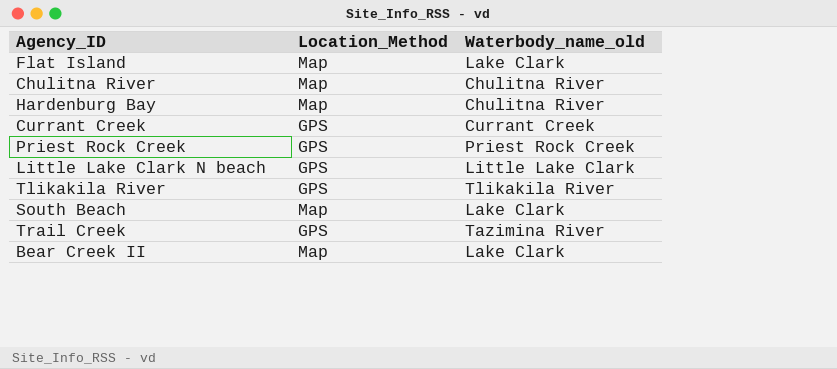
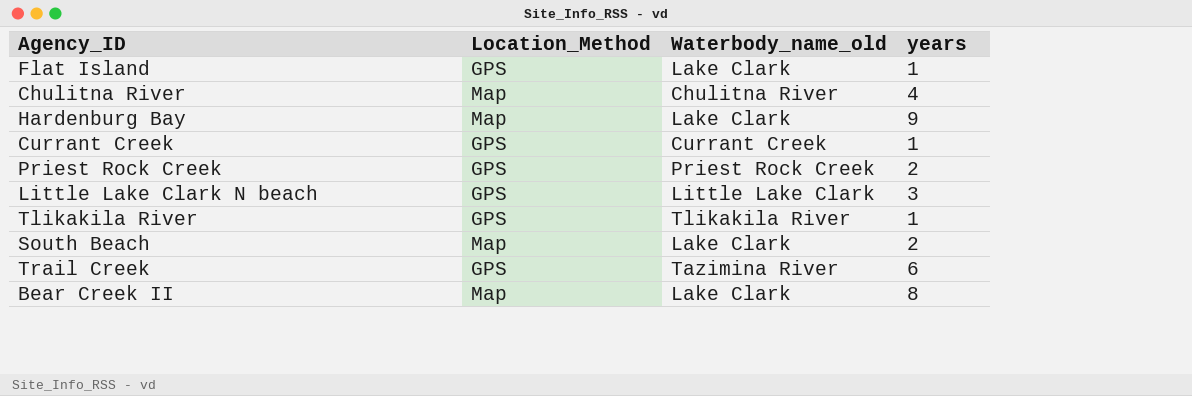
column years | position: none -> 4
Flat Island | Location_Method: Map -> GPS
Hardenburg Bay | Waterbody_name_old: Chulitna River -> Lake Clark

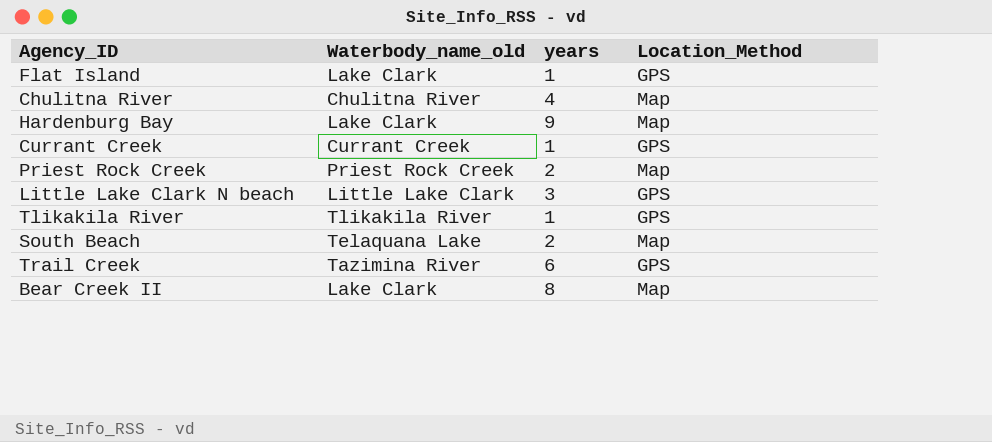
column Location_Method | position: 2 -> 4
Priest Rock Creek | Location_Method: GPS -> Map
South Beach | Waterbody_name_old: Lake Clark -> Telaquana Lake

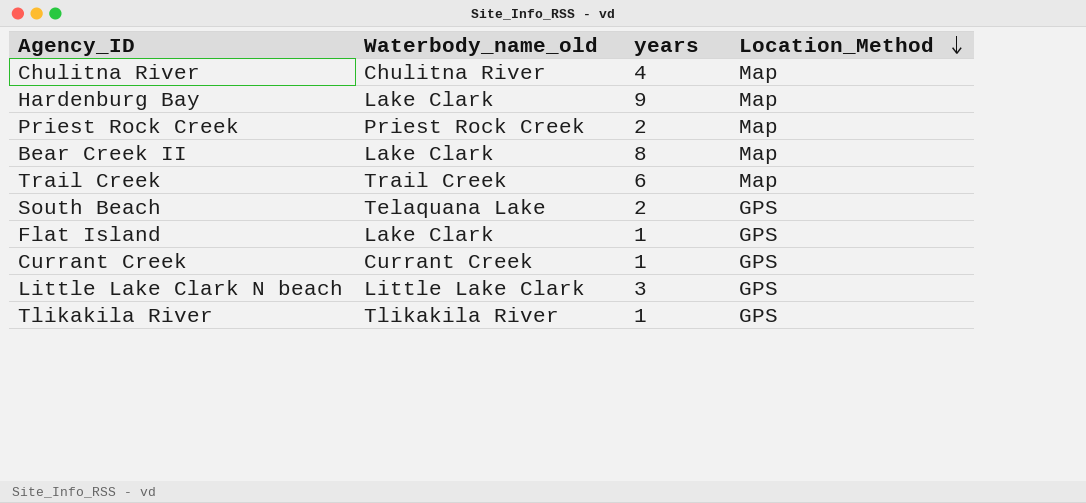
row order: none -> Location_Method descending
Trail Creek | Waterbody_name_old: Tazimina River -> Trail Creek
Trail Creek | Location_Method: GPS -> Map
South Beach | Location_Method: Map -> GPS

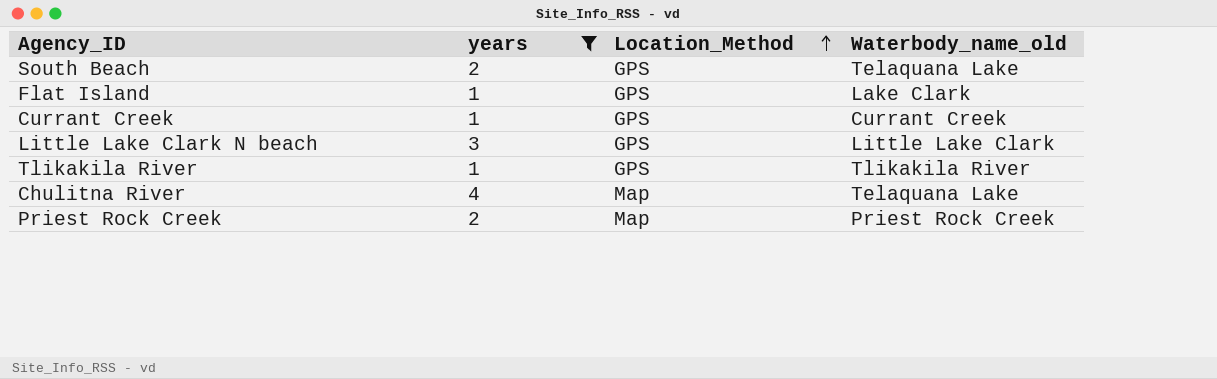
filter: none -> years <= 4
row order: Location_Method descending -> Location_Method ascending
column Waterbody_name_old | position: 2 -> 4
Chulitna River | Waterbody_name_old: Chulitna River -> Telaquana Lake

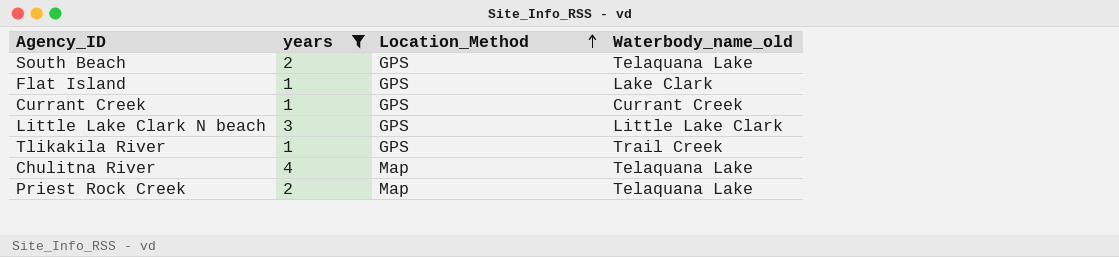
Tlikakila River | Waterbody_name_old: Tlikakila River -> Trail Creek
Priest Rock Creek | Waterbody_name_old: Priest Rock Creek -> Telaquana Lake

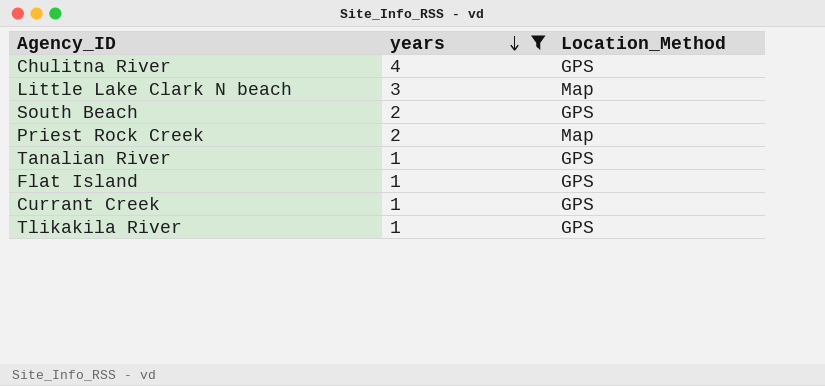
row order: Location_Method ascending -> years descending
column Waterbody_name_old | position: 4 -> none
Chulitna River | Location_Method: Map -> GPS
Little Lake Clark N beach | Location_Method: GPS -> Map
row Tanalian River: none -> 1 | GPS

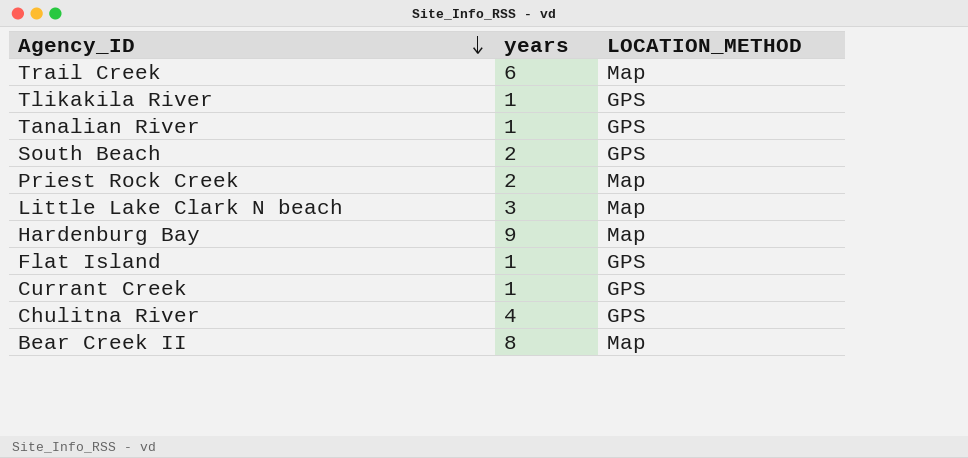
filter: years <= 4 -> none
row order: years descending -> Agency_ID descending
column name: Location_Method -> LOCATION_METHOD

